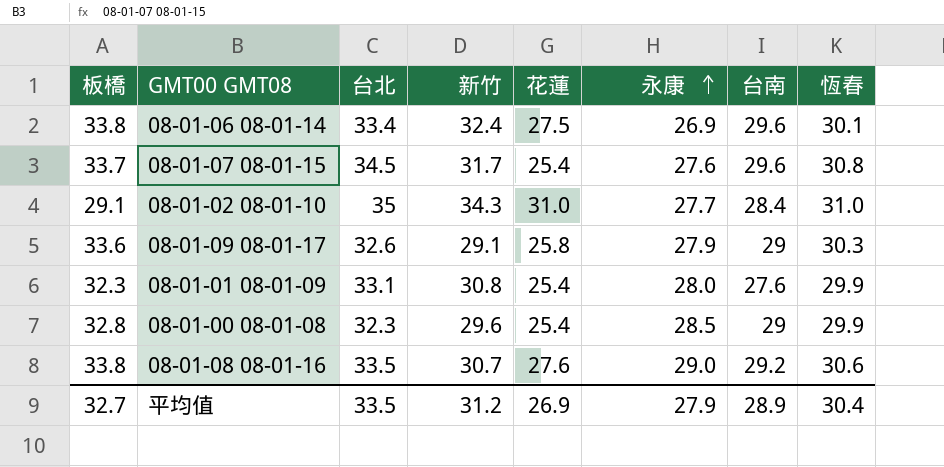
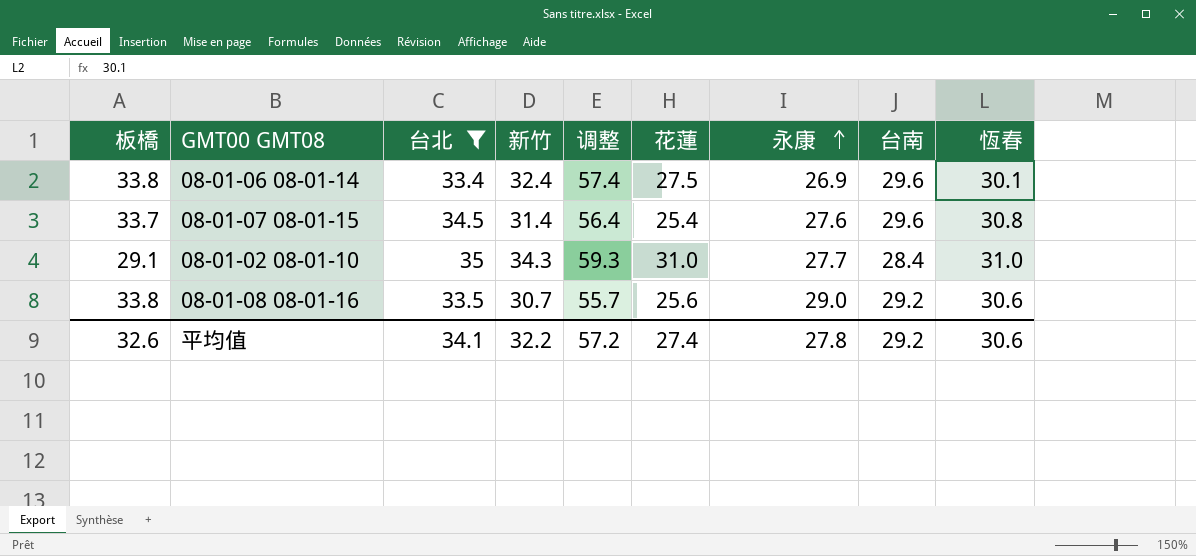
filter: none -> 台北 >= 33.4
column 调整 | formula: none -> [新竹] + 25
08-01-07 08-01-15 | 新竹: 31.7 -> 31.4
08-01-08 08-01-16 | 花蓮: 27.6 -> 25.6
平均值 | 板橋: 32.7 -> 32.6
平均值 | 台北: 33.5 -> 34.1
平均值 | 新竹: 31.2 -> 32.2
平均值 | 花蓮: 26.9 -> 27.4
平均值 | 永康: 27.9 -> 27.8
平均值 | 台南: 28.9 -> 29.2
平均值 | 恆春: 30.4 -> 30.6

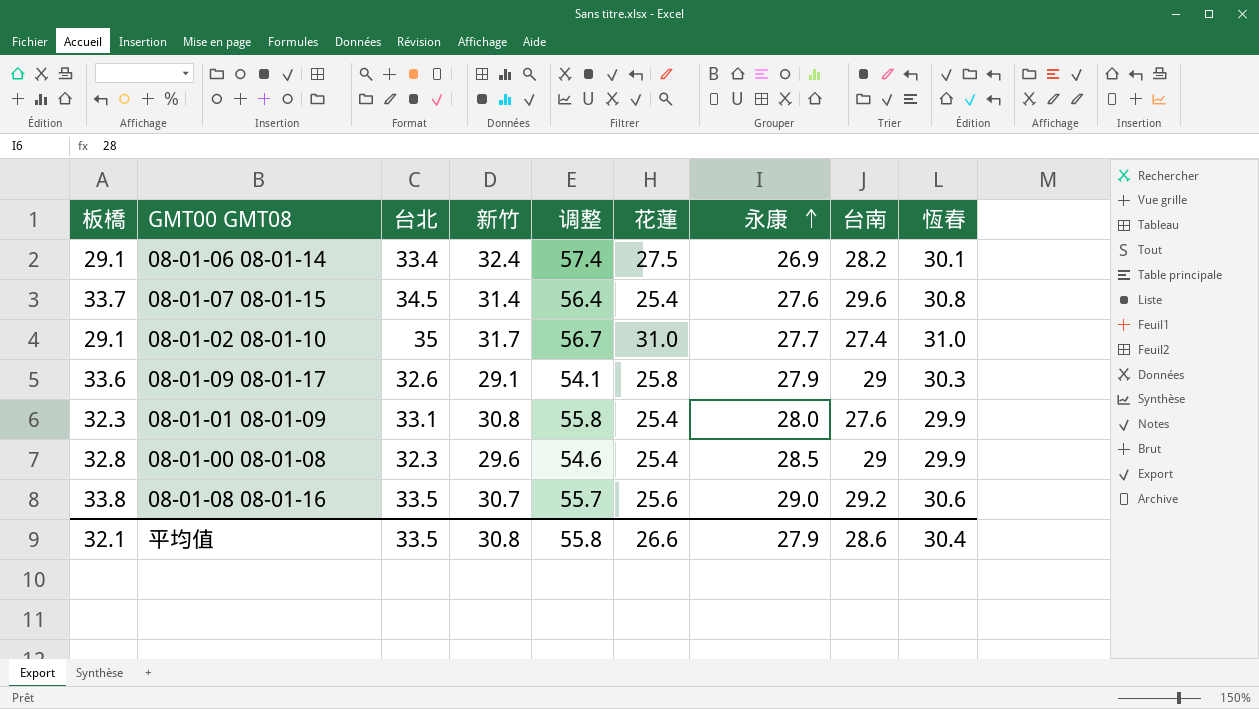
filter: 台北 >= 33.4 -> none
08-01-06 08-01-14 | 板橋: 33.8 -> 29.1
08-01-06 08-01-14 | 台南: 29.6 -> 28.2
08-01-02 08-01-10 | 新竹: 34.3 -> 31.7
08-01-02 08-01-10 | 调整: 59.3 -> 56.7
08-01-02 08-01-10 | 台南: 28.4 -> 27.4
平均值 | 板橋: 32.6 -> 32.1
平均值 | 台北: 34.1 -> 33.5
平均值 | 新竹: 32.2 -> 30.8
平均值 | 调整: 57.2 -> 55.8
平均值 | 花蓮: 27.4 -> 26.6
平均值 | 永康: 27.8 -> 27.9
平均值 | 台南: 29.2 -> 28.6
平均值 | 恆春: 30.6 -> 30.4

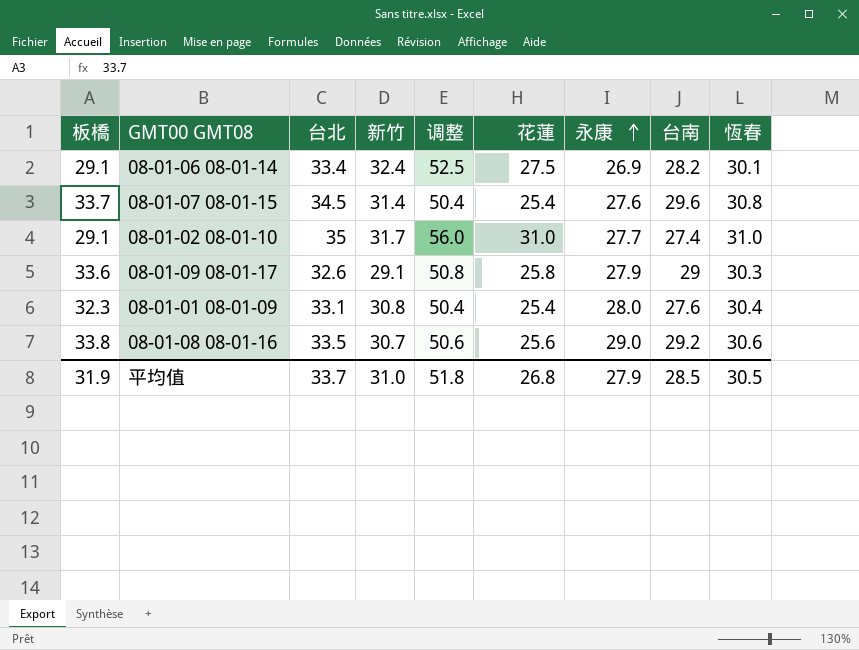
column 调整 | formula: [新竹] + 25 -> [花蓮] + 25
row 08-01-00 08-01-08: 32.8 | 32.3 | 29.6 | 54.6 | 25.4 | 28.5 | 29 | 29.9 -> none
08-01-01 08-01-09 | 恆春: 29.9 -> 30.4
平均值 | 板橋: 32.1 -> 31.9
平均值 | 台北: 33.5 -> 33.7
平均值 | 新竹: 30.8 -> 31.0
平均值 | 调整: 55.8 -> 51.8
平均值 | 花蓮: 26.6 -> 26.8
平均值 | 台南: 28.6 -> 28.5
平均值 | 恆春: 30.4 -> 30.5

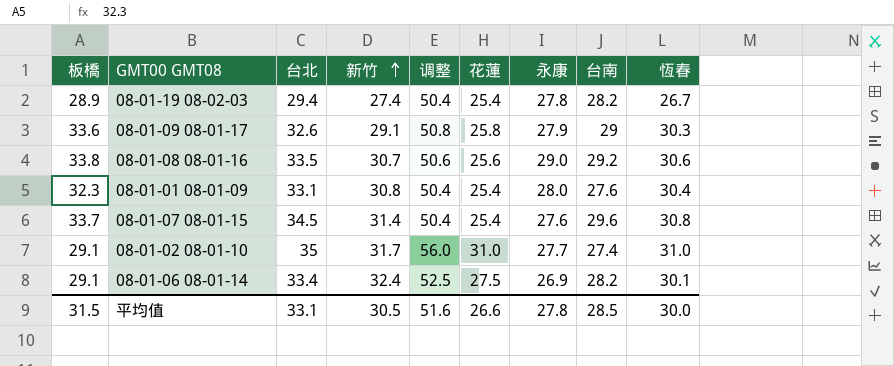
row order: 永康 ascending -> 新竹 ascending
row 08-01-19 08-02-03: none -> 28.9 | 29.4 | 27.4 | 50.4 | 25.4 | 27.8 | 28.2 | 26.7
平均值 | 板橋: 31.9 -> 31.5
平均值 | 台北: 33.7 -> 33.1
平均值 | 新竹: 31.0 -> 30.5
平均值 | 调整: 51.8 -> 51.6
平均值 | 花蓮: 26.8 -> 26.6
平均值 | 永康: 27.9 -> 27.8
平均值 | 恆春: 30.5 -> 30.0

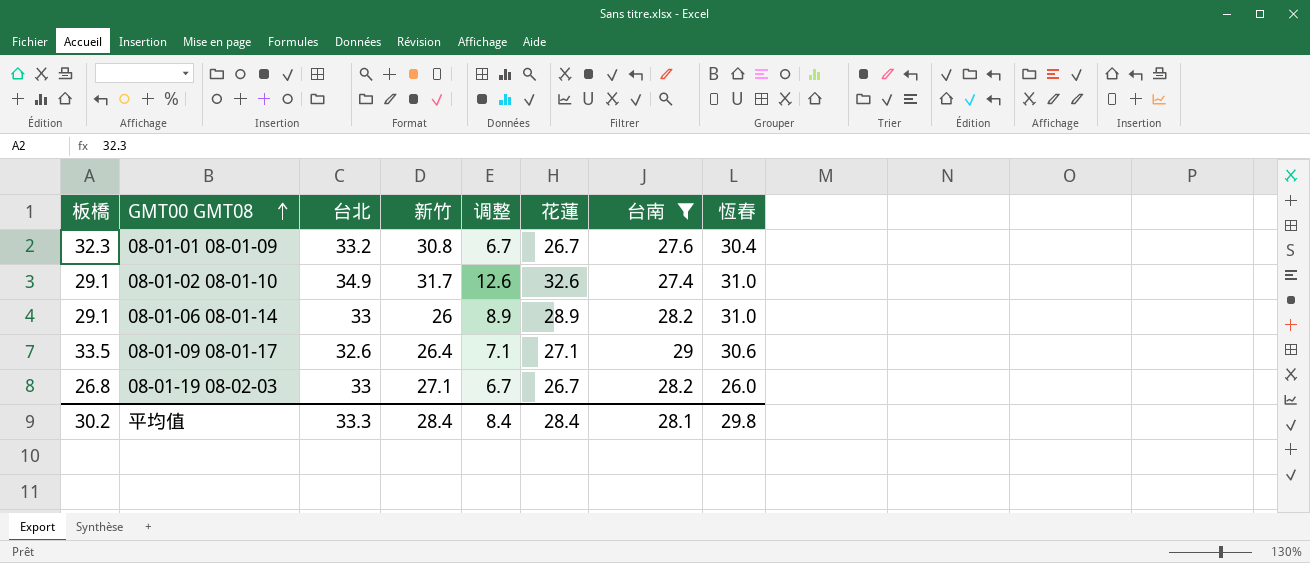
filter: none -> 台南 <= 29
row order: 新竹 ascending -> GMT00 GMT08 ascending
column 永康 | position: 7 -> none
column 调整 | formula: [花蓮] + 25 -> [花蓮] - 20
08-01-01 08-01-09 | 台北: 33.1 -> 33.2
08-01-01 08-01-09 | 花蓮: 25.4 -> 26.7
08-01-02 08-01-10 | 台北: 35 -> 34.9
08-01-02 08-01-10 | 花蓮: 31.0 -> 32.6
08-01-06 08-01-14 | 台北: 33.4 -> 33
08-01-06 08-01-14 | 新竹: 32.4 -> 26
08-01-06 08-01-14 | 花蓮: 27.5 -> 28.9
08-01-06 08-01-14 | 恆春: 30.1 -> 31.0
08-01-09 08-01-17 | 板橋: 33.6 -> 33.5
08-01-09 08-01-17 | 新竹: 29.1 -> 26.4
08-01-09 08-01-17 | 花蓮: 25.8 -> 27.1
08-01-09 08-01-17 | 恆春: 30.3 -> 30.6
08-01-19 08-02-03 | 板橋: 28.9 -> 26.8
08-01-19 08-02-03 | 台北: 29.4 -> 33
08-01-19 08-02-03 | 新竹: 27.4 -> 27.1
08-01-19 08-02-03 | 花蓮: 25.4 -> 26.7
08-01-19 08-02-03 | 恆春: 26.7 -> 26.0
平均值 | 板橋: 31.5 -> 30.2
平均值 | 台北: 33.1 -> 33.3
平均值 | 新竹: 30.5 -> 28.4
平均值 | 调整: 51.6 -> 8.4
平均值 | 花蓮: 26.6 -> 28.4
平均值 | 台南: 28.5 -> 28.1
平均值 | 恆春: 30.0 -> 29.8

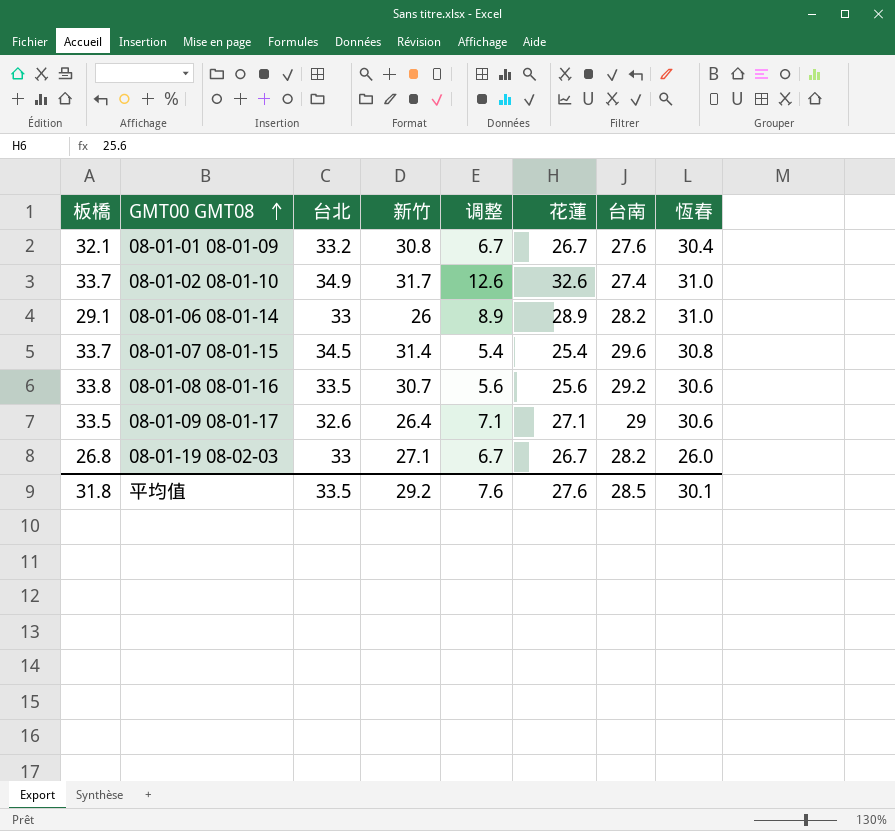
filter: 台南 <= 29 -> none
08-01-01 08-01-09 | 板橋: 32.3 -> 32.1
08-01-02 08-01-10 | 板橋: 29.1 -> 33.7
平均值 | 板橋: 30.2 -> 31.8
平均值 | 台北: 33.3 -> 33.5
平均值 | 新竹: 28.4 -> 29.2
平均值 | 调整: 8.4 -> 7.6
平均值 | 花蓮: 28.4 -> 27.6
平均值 | 台南: 28.1 -> 28.5
平均值 | 恆春: 29.8 -> 30.1

